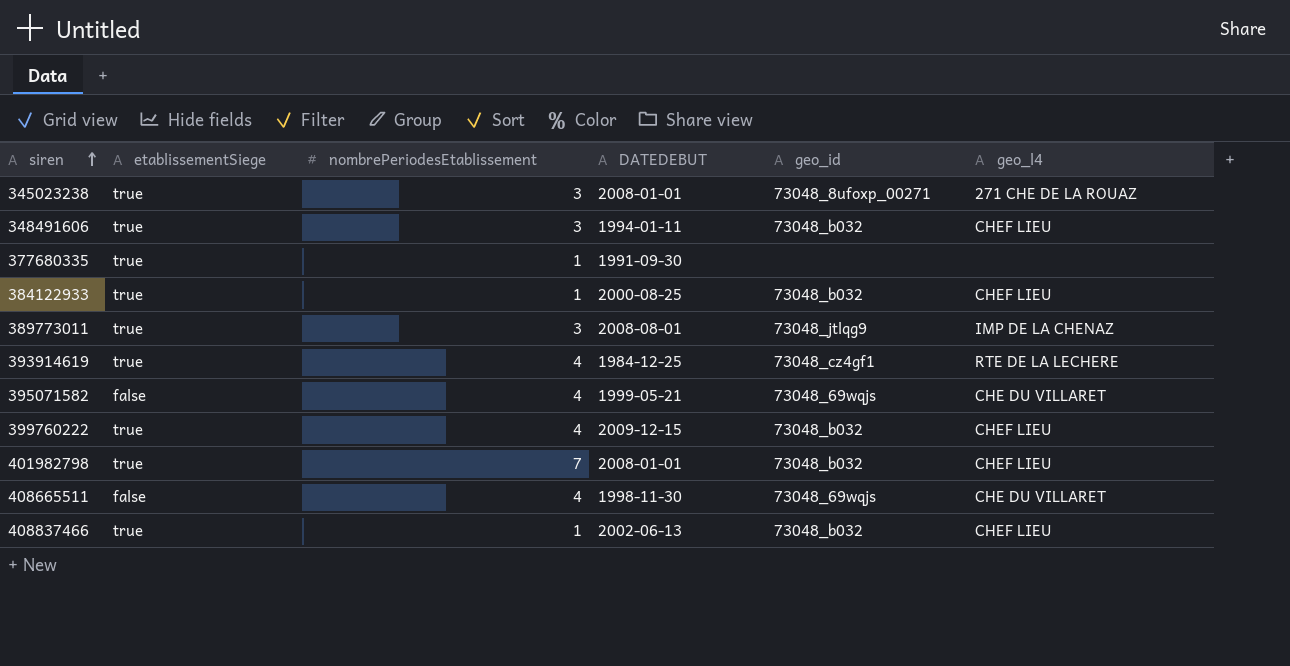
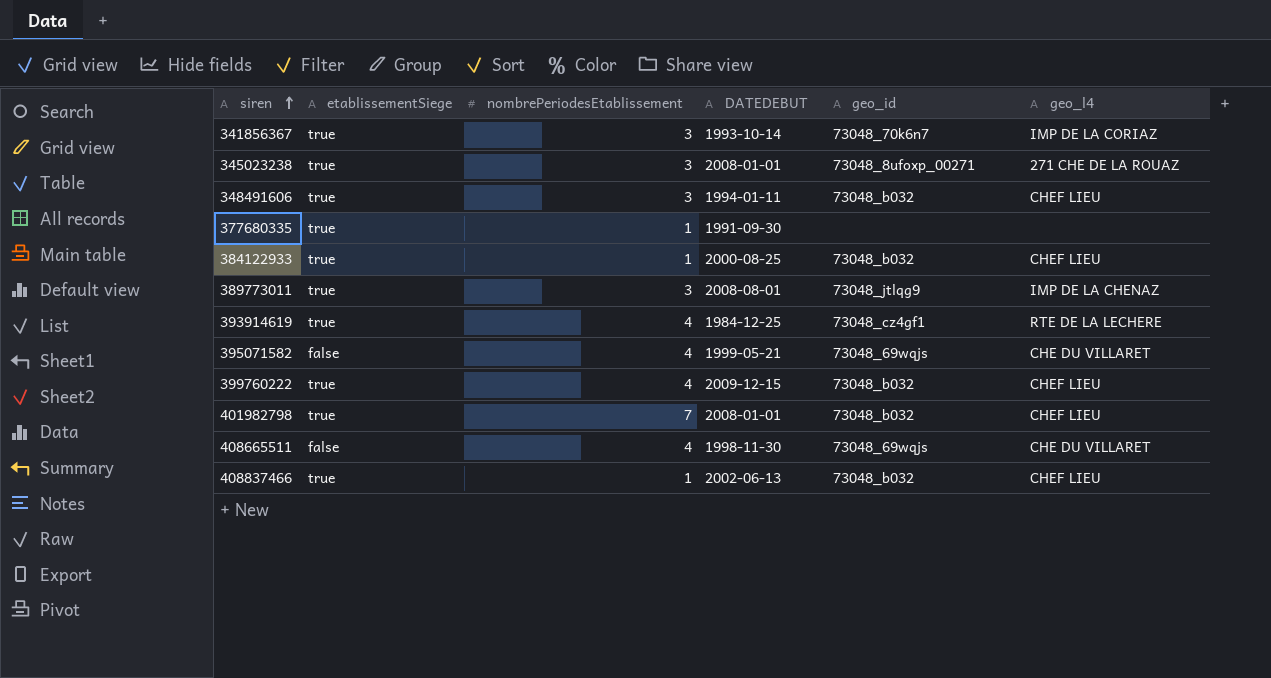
row 341856367: none -> true | 3 | 1993-10-14 | 73048_70k6n7 | IMP DE LA CORIAZ

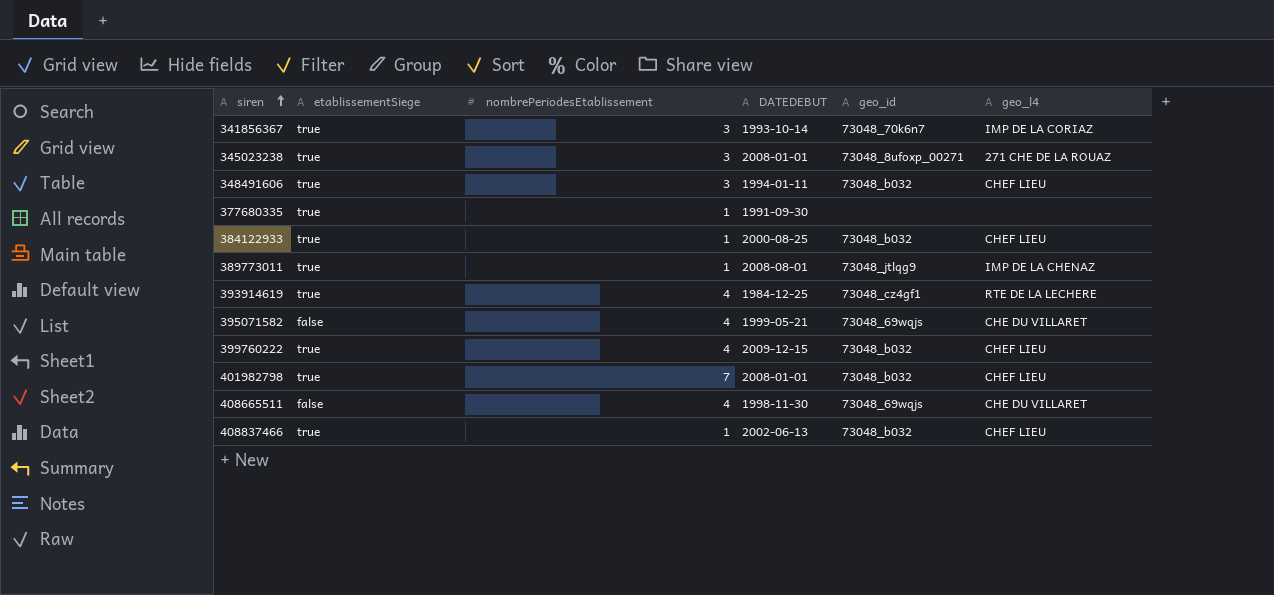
389773011 | nombrePeriodesEtablissement: 3 -> 1

